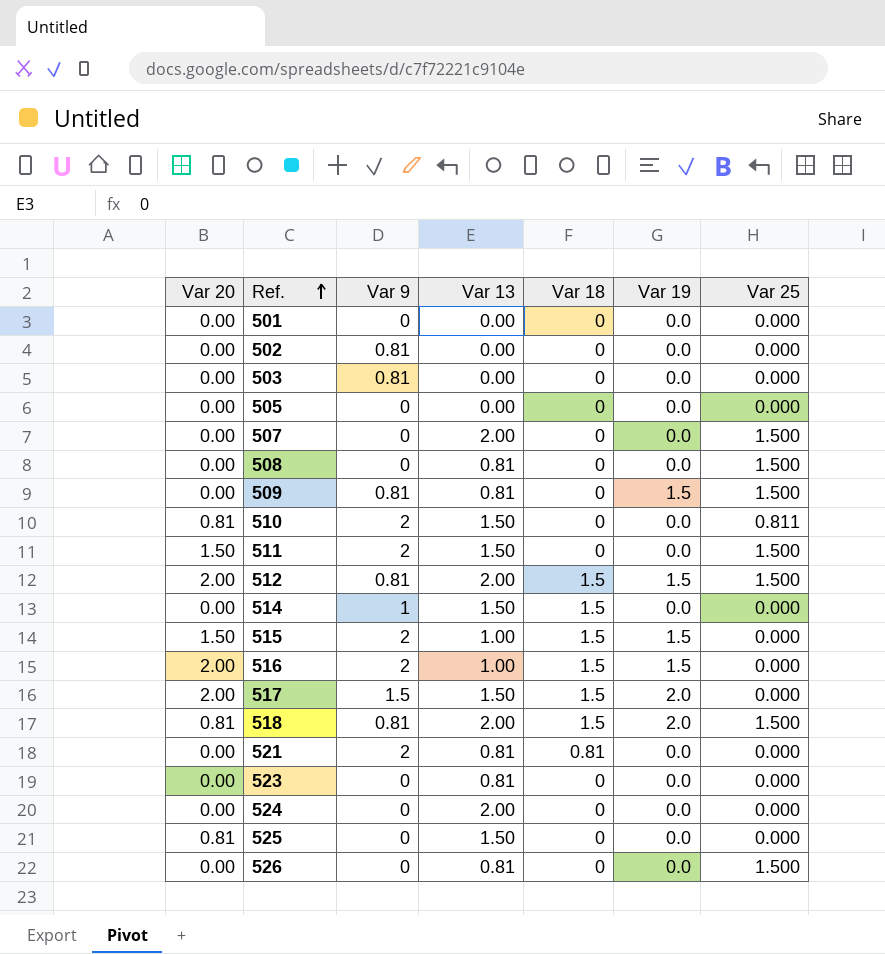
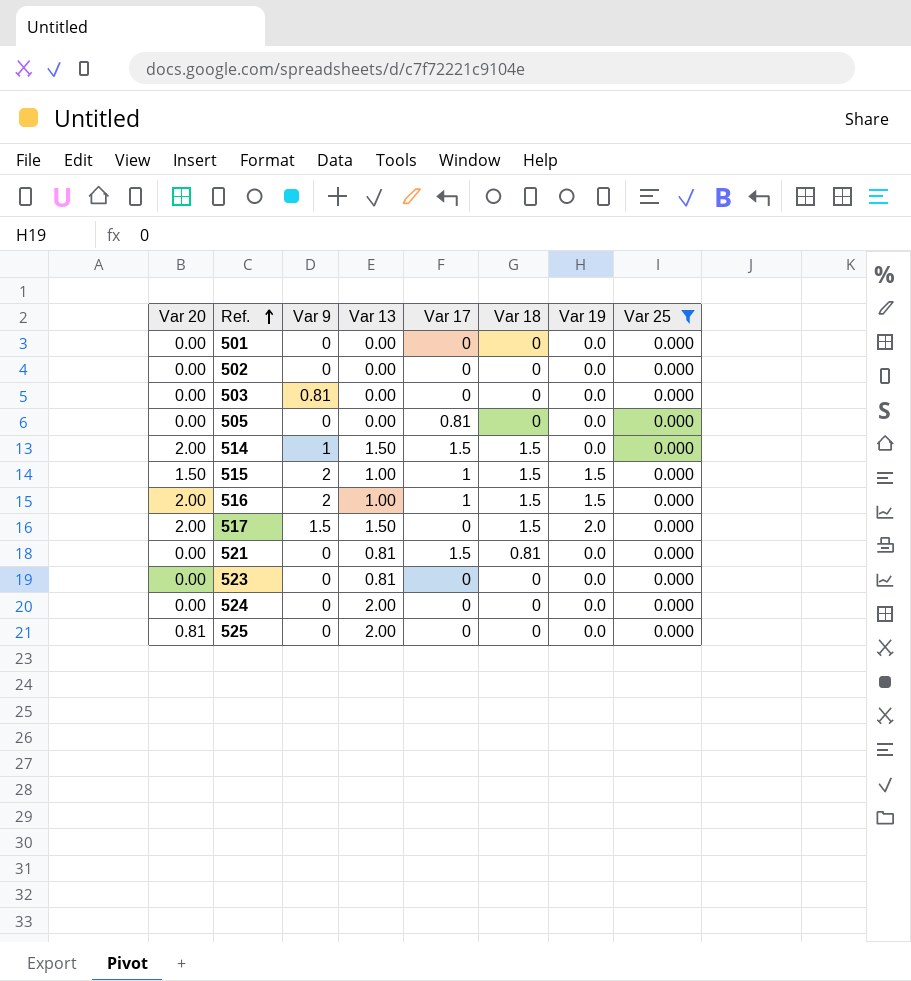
filter: none -> Var 25 = 0.000
column Var 17 | position: none -> 5
502 | Var 9: 0.81 -> 0
514 | Var 20: 0.00 -> 2.00
521 | Var 9: 2 -> 0
525 | Var 13: 1.50 -> 2.00

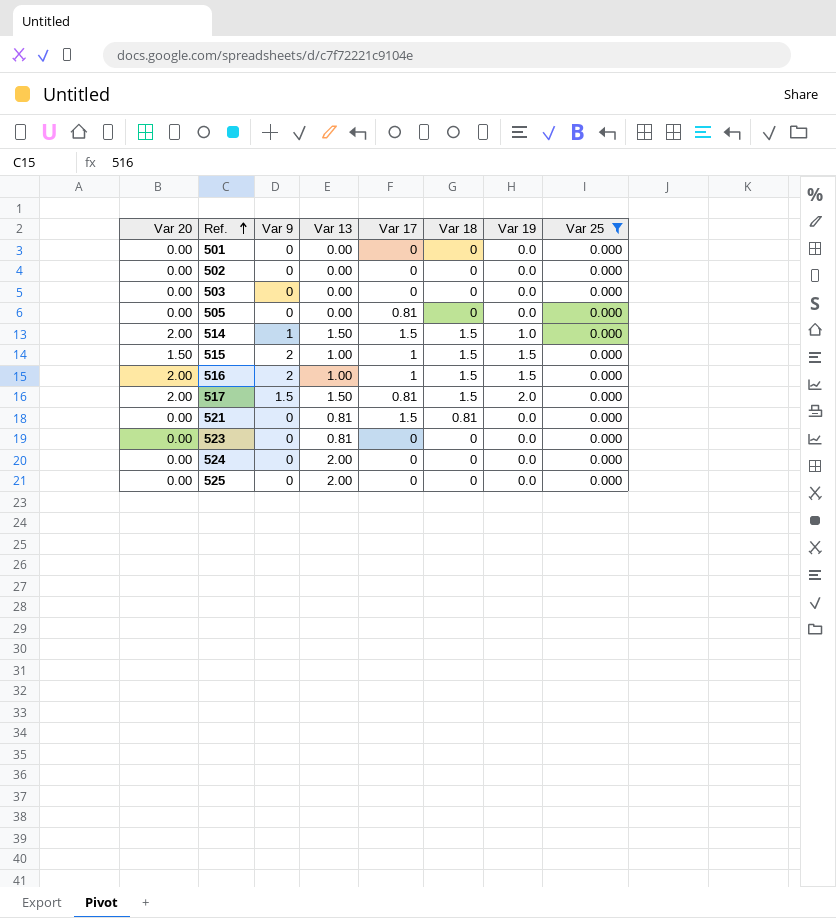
503 | Var 9: 0.81 -> 0
514 | Var 19: 0.0 -> 1.0
517 | Var 17: 0 -> 0.81
525 | Var 20: 0.81 -> 0.00

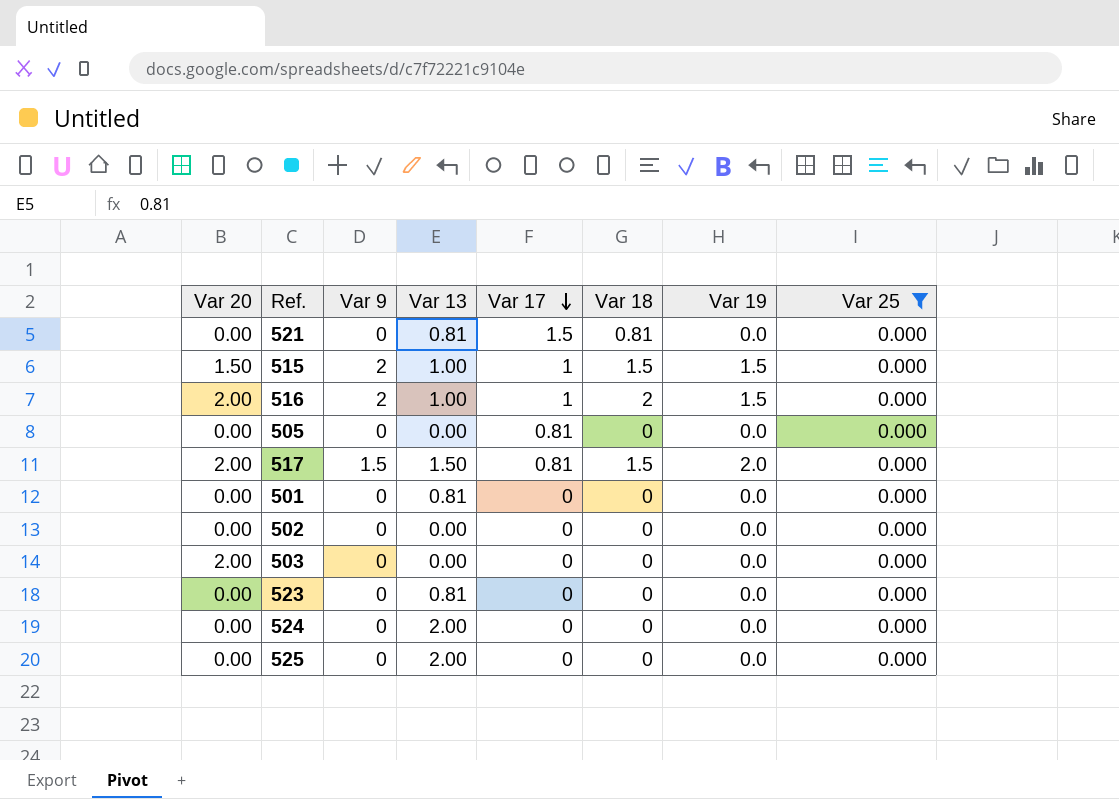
row order: Ref. ascending -> Var 17 descending
row 514: 2.00 | 1 | 1.50 | 1.5 | 1.5 | 1.0 | 0.000 -> none
516 | Var 18: 1.5 -> 2
501 | Var 13: 0.00 -> 0.81
503 | Var 20: 0.00 -> 2.00

